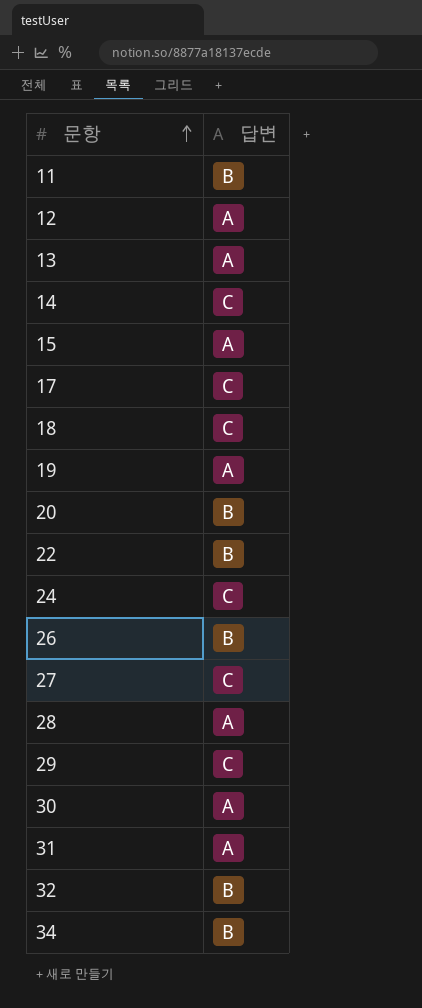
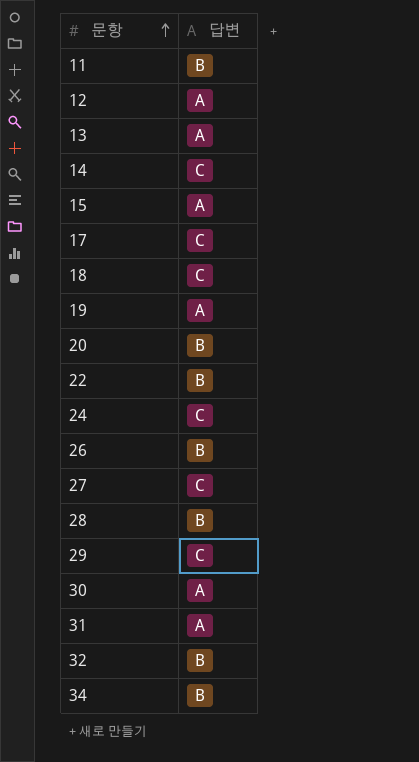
28 | 답변: A -> B

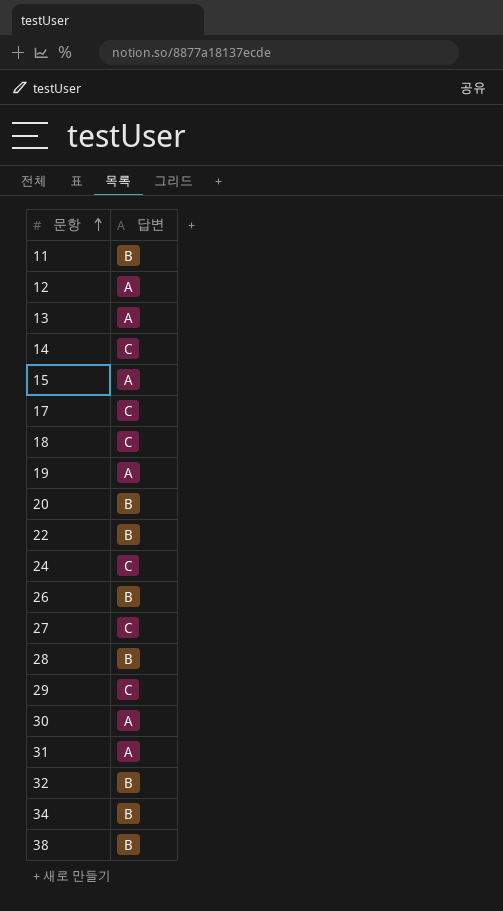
row 38: none -> B

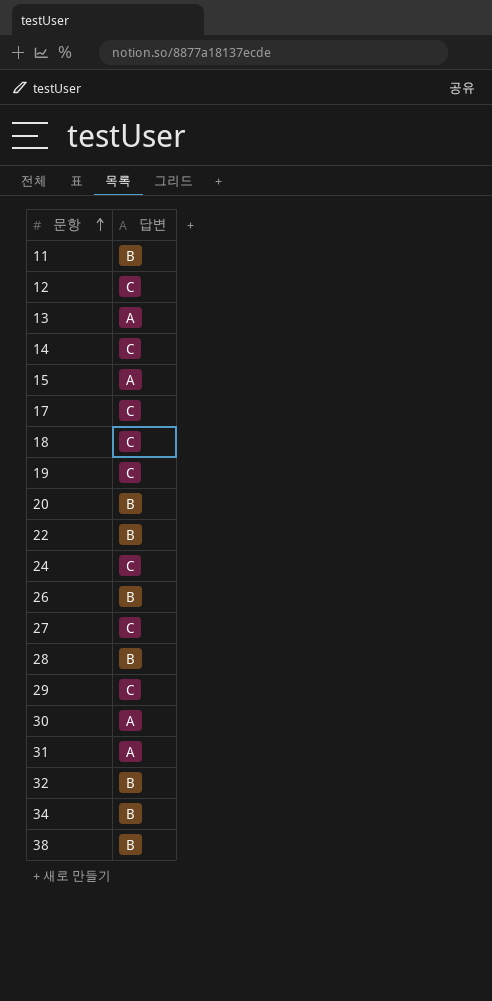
12 | 답변: A -> C
19 | 답변: A -> C

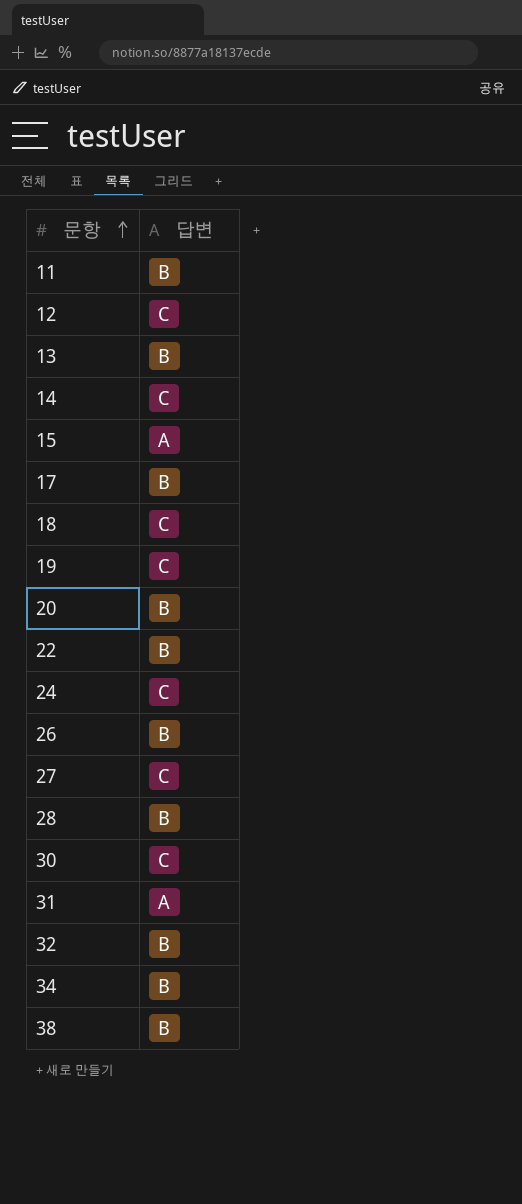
row 29: C -> none
13 | 답변: A -> B
17 | 답변: C -> B
30 | 답변: A -> C

